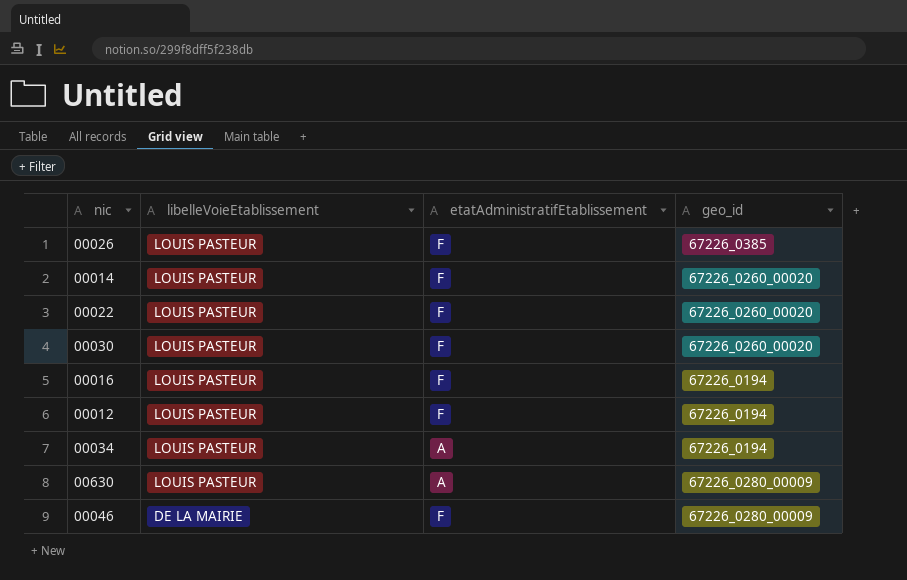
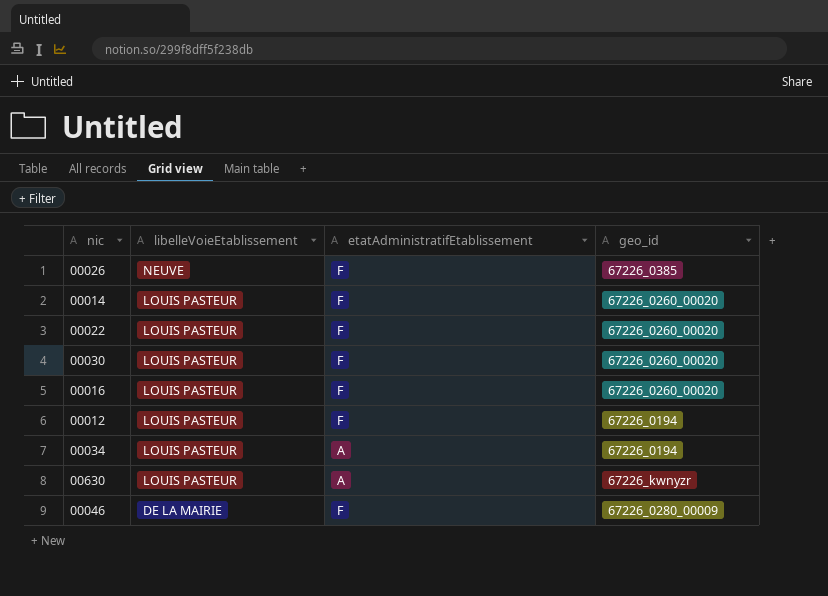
00026 | libelleVoieEtablissement: LOUIS PASTEUR -> NEUVE
00016 | geo_id: 67226_0194 -> 67226_0260_00020
00630 | geo_id: 67226_0280_00009 -> 67226_kwnyzr

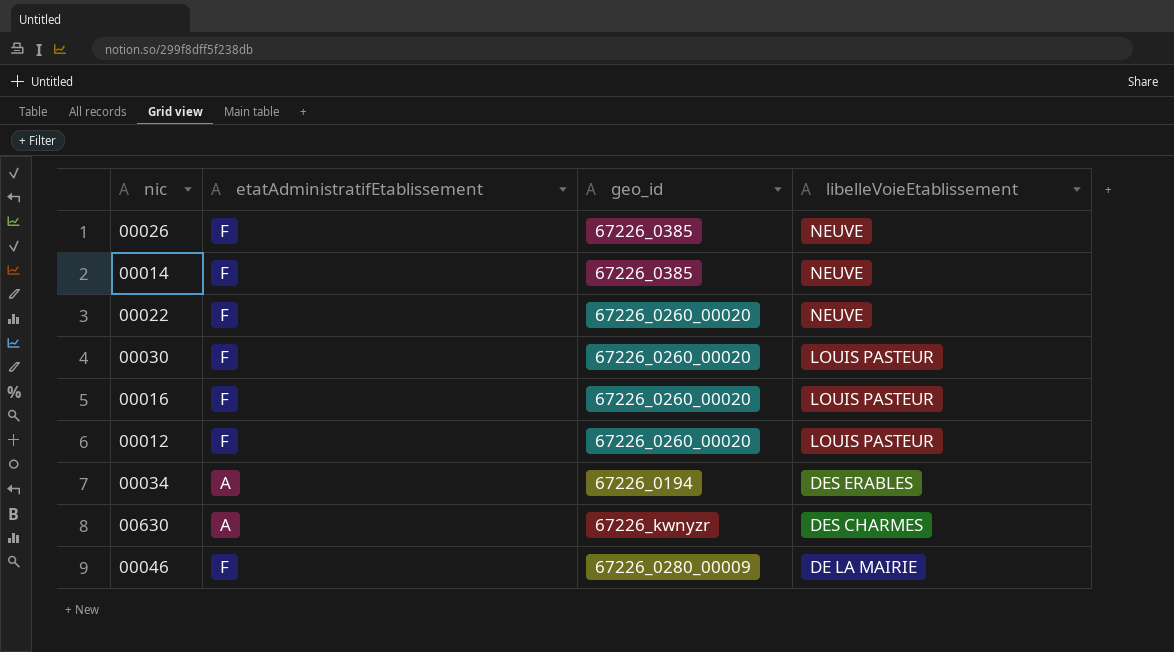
column libelleVoieEtablissement | position: 2 -> 4
00014 | geo_id: 67226_0260_00020 -> 67226_0385
00014 | libelleVoieEtablissement: LOUIS PASTEUR -> NEUVE
00022 | libelleVoieEtablissement: LOUIS PASTEUR -> NEUVE
00012 | geo_id: 67226_0194 -> 67226_0260_00020
00034 | libelleVoieEtablissement: LOUIS PASTEUR -> DES ERABLES
00630 | libelleVoieEtablissement: LOUIS PASTEUR -> DES CHARMES

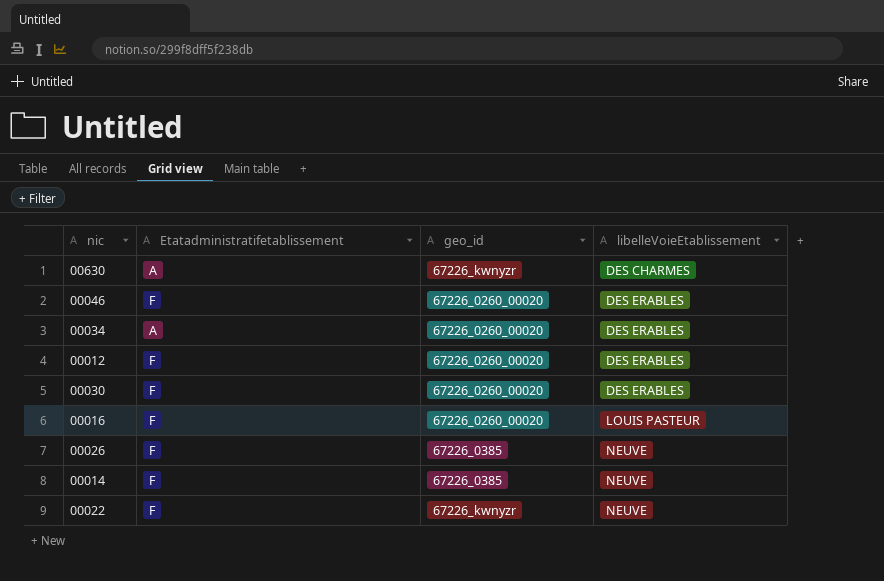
row order: libelleVoieEtablissement descending -> libelleVoieEtablissement ascending
column name: etatAdministratifEtablissement -> Etatadministratifetablissement
00046 | geo_id: 67226_0280_00009 -> 67226_0260_00020
00046 | libelleVoieEtablissement: DE LA MAIRIE -> DES ERABLES
00034 | geo_id: 67226_0194 -> 67226_0260_00020
00012 | libelleVoieEtablissement: LOUIS PASTEUR -> DES ERABLES
00030 | libelleVoieEtablissement: LOUIS PASTEUR -> DES ERABLES
00022 | geo_id: 67226_0260_00020 -> 67226_kwnyzr

